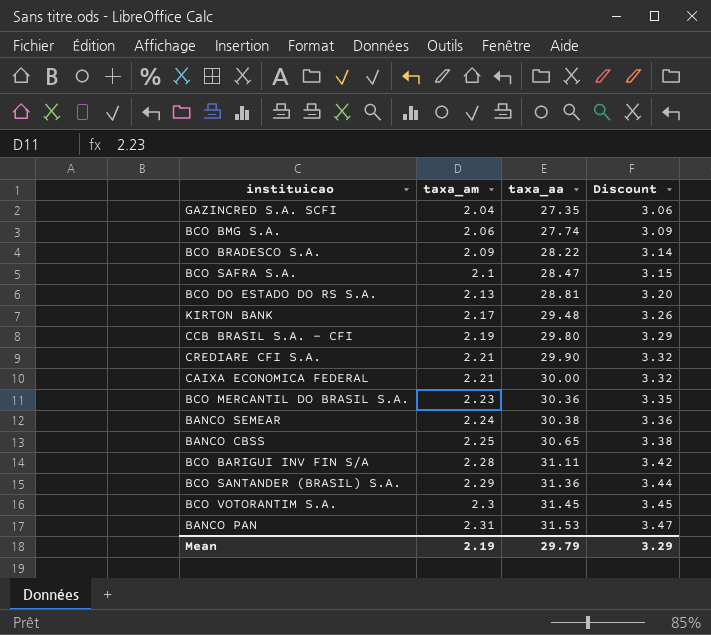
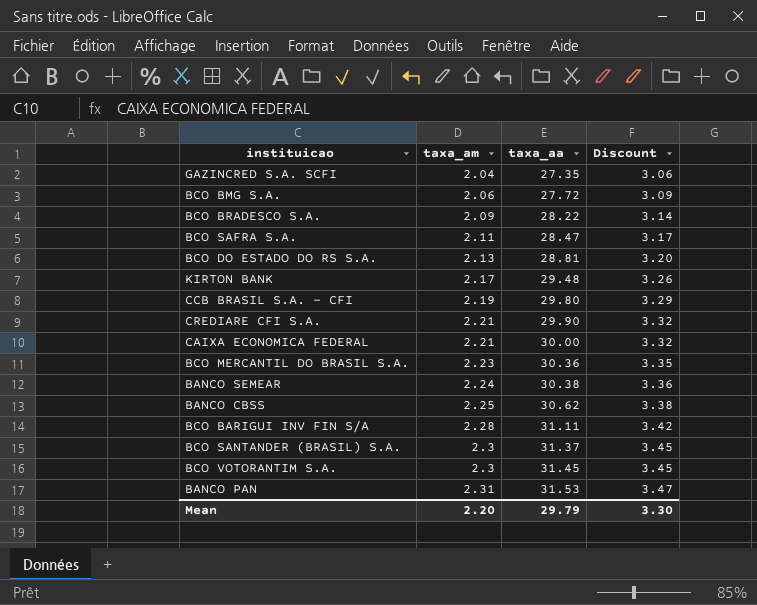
BCO BMG S.A. | taxa_aa: 27.74 -> 27.72
BCO SAFRA S.A. | taxa_am: 2.1 -> 2.11
BCO SAFRA S.A. | Discount: 3.15 -> 3.17
BANCO CBSS | taxa_aa: 30.65 -> 30.62
BCO SANTANDER (BRASIL) S.A. | taxa_am: 2.29 -> 2.3
BCO SANTANDER (BRASIL) S.A. | taxa_aa: 31.36 -> 31.37
BCO SANTANDER (BRASIL) S.A. | Discount: 3.44 -> 3.45
Mean | taxa_am: 2.19 -> 2.20
Mean | Discount: 3.29 -> 3.30

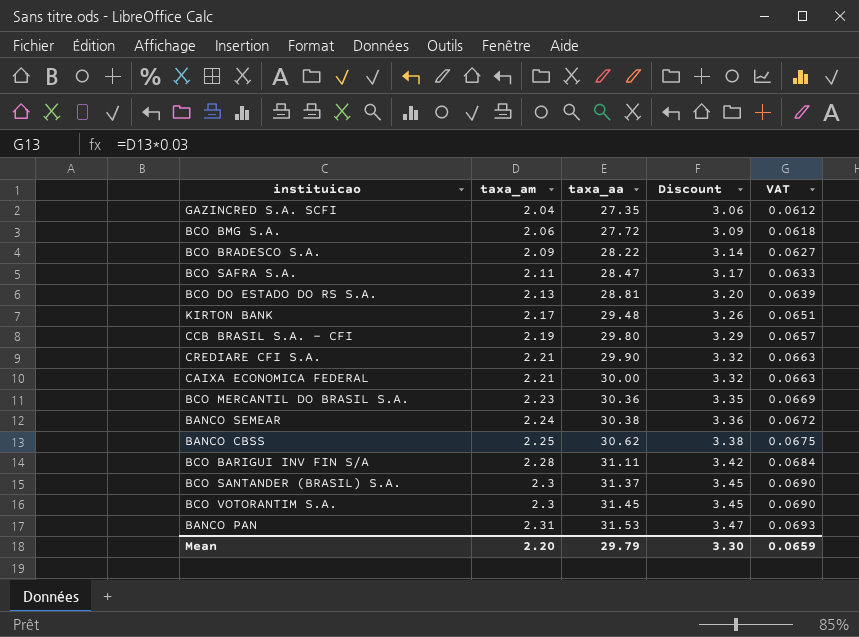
column VAT | formula: none -> [taxa_am] * 0.03

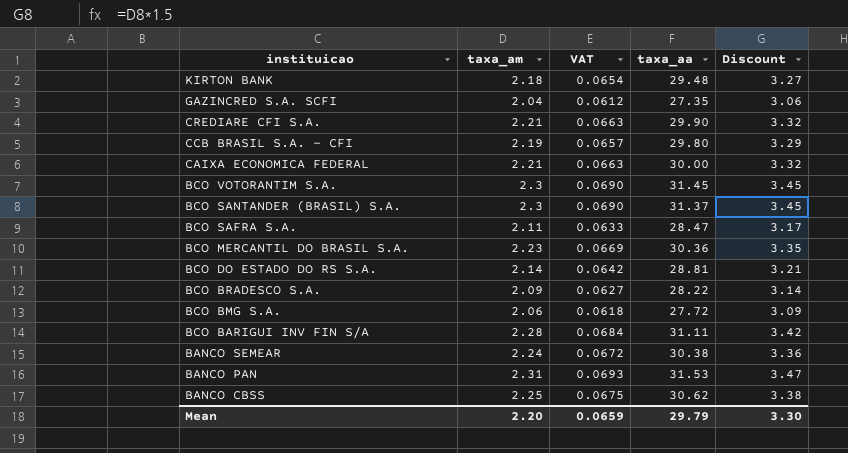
row order: taxa_am ascending -> instituicao descending
column VAT | position: 5 -> 3
KIRTON BANK | taxa_am: 2.17 -> 2.18
KIRTON BANK | VAT: 0.0651 -> 0.0654
KIRTON BANK | Discount: 3.26 -> 3.27
BCO DO ESTADO DO RS S.A. | taxa_am: 2.13 -> 2.14
BCO DO ESTADO DO RS S.A. | VAT: 0.0639 -> 0.0642
BCO DO ESTADO DO RS S.A. | Discount: 3.20 -> 3.21

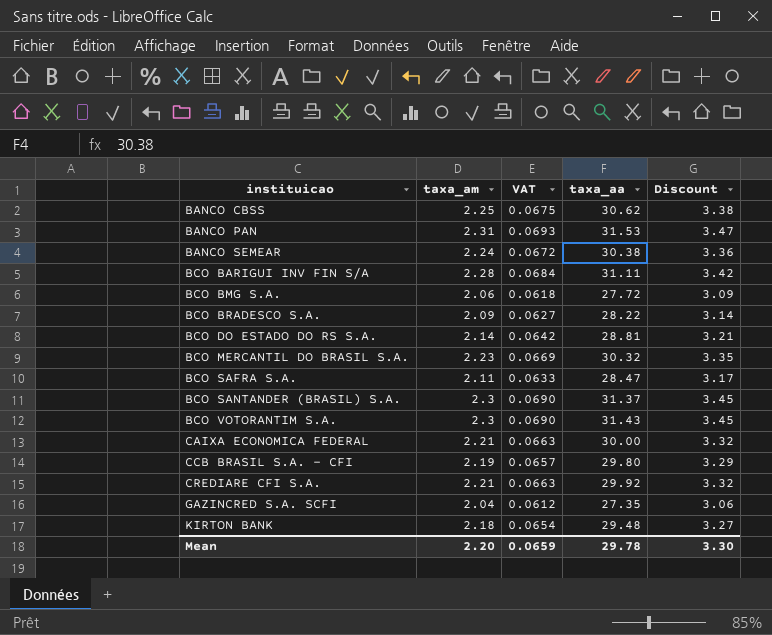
row order: instituicao descending -> instituicao ascending
BCO MERCANTIL DO BRASIL S.A. | taxa_aa: 30.36 -> 30.32
BCO VOTORANTIM S.A. | taxa_aa: 31.45 -> 31.43
CREDIARE CFI S.A. | taxa_aa: 29.90 -> 29.92
Mean | taxa_aa: 29.79 -> 29.78

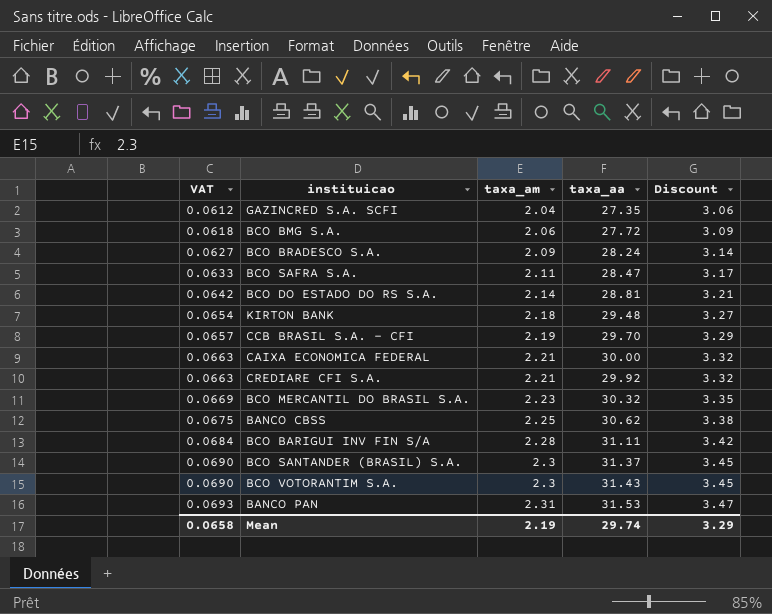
row order: instituicao ascending -> VAT ascending
column VAT | position: 3 -> 1
row BANCO SEMEAR: 2.24 | 0.0672 | 30.38 | 3.36 -> none
BCO BRADESCO S.A. | taxa_aa: 28.22 -> 28.24
CCB BRASIL S.A. - CFI | taxa_aa: 29.80 -> 29.70
Mean | VAT: 0.0659 -> 0.0658
Mean | taxa_am: 2.20 -> 2.19
Mean | taxa_aa: 29.78 -> 29.74
Mean | Discount: 3.30 -> 3.29

